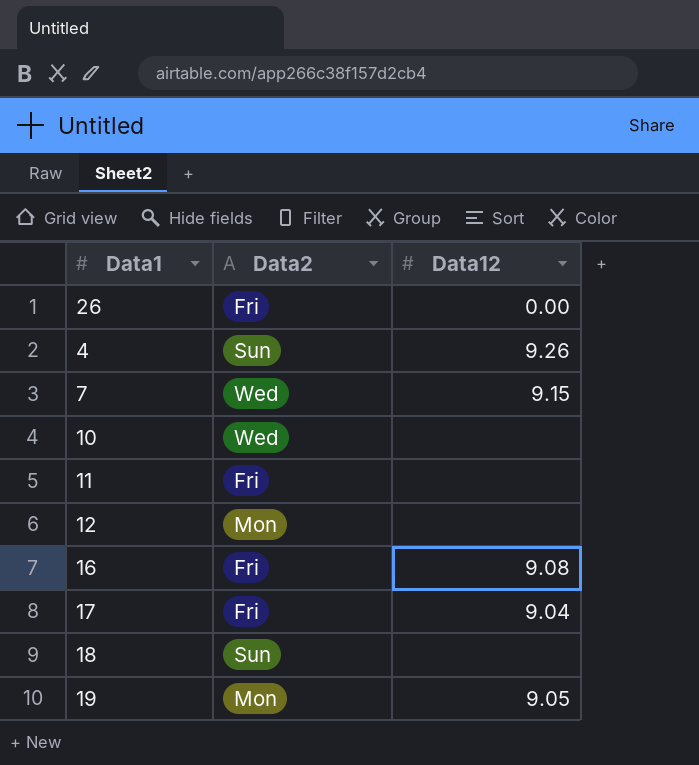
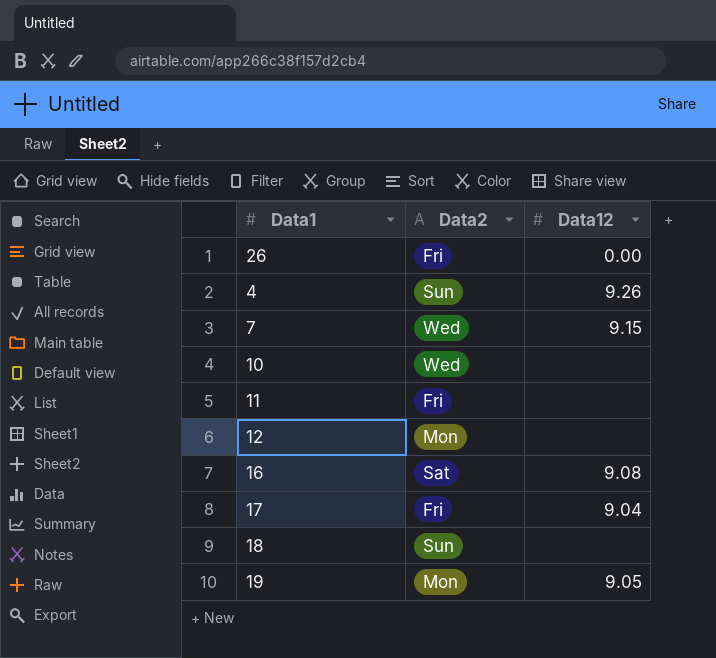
16 | Data2: Fri -> Sat

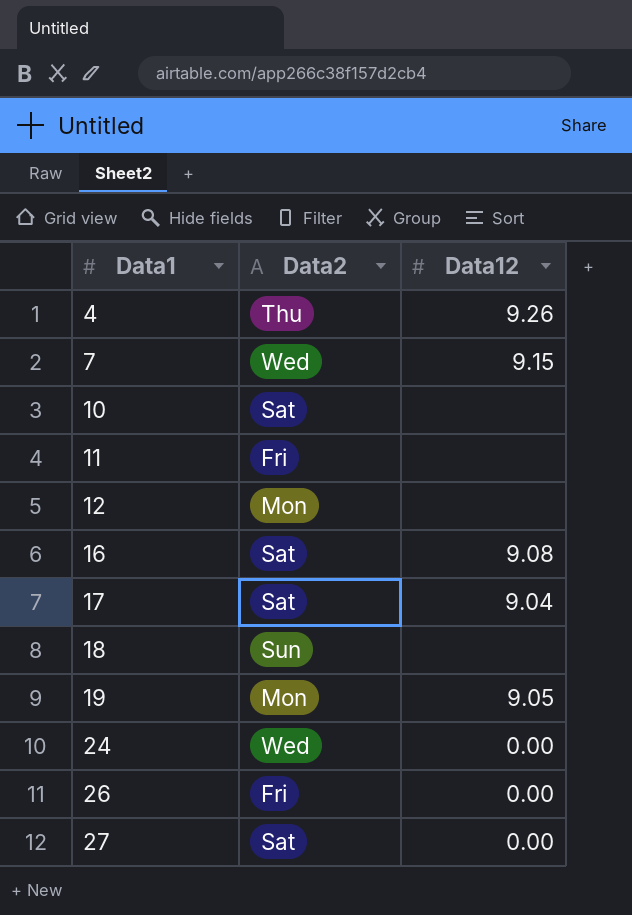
row order: none -> Data1 ascending
4 | Data2: Sun -> Thu
10 | Data2: Wed -> Sat
17 | Data2: Fri -> Sat
row 24: none -> Wed | 0.00
row 27: none -> Sat | 0.00

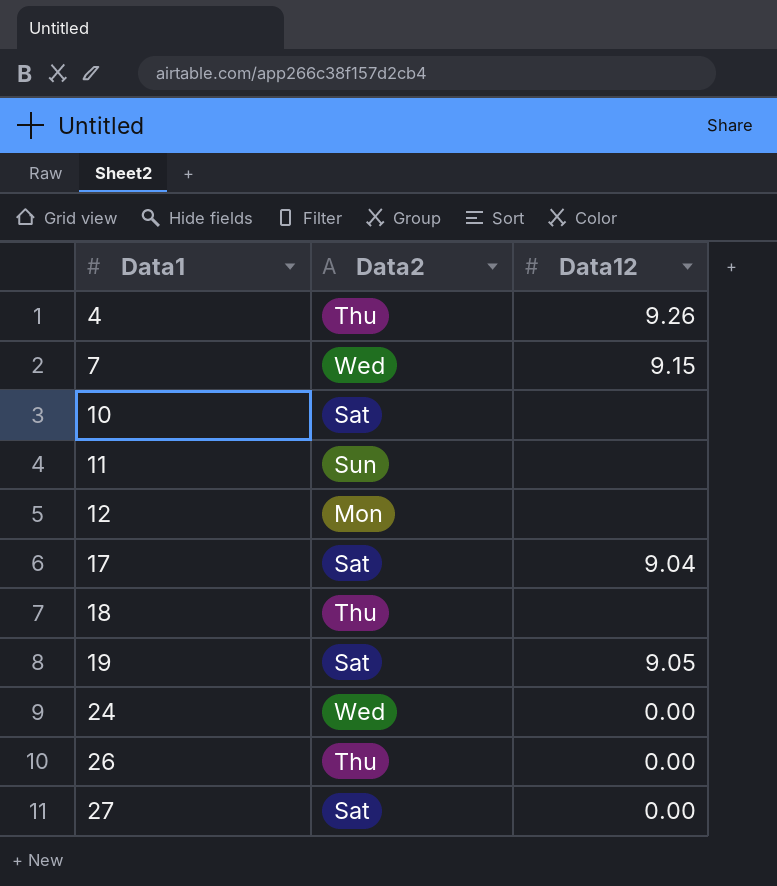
row 16: Sat | 9.08 -> none
11 | Data2: Fri -> Sun
18 | Data2: Sun -> Thu
19 | Data2: Mon -> Sat
26 | Data2: Fri -> Thu

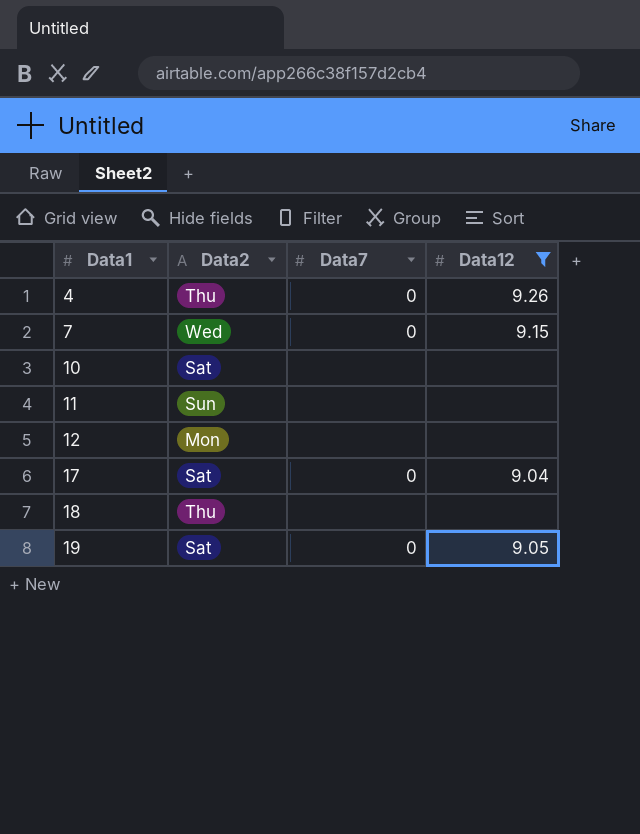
filter: none -> Data12 != 0.00
column Data7 | position: none -> 3

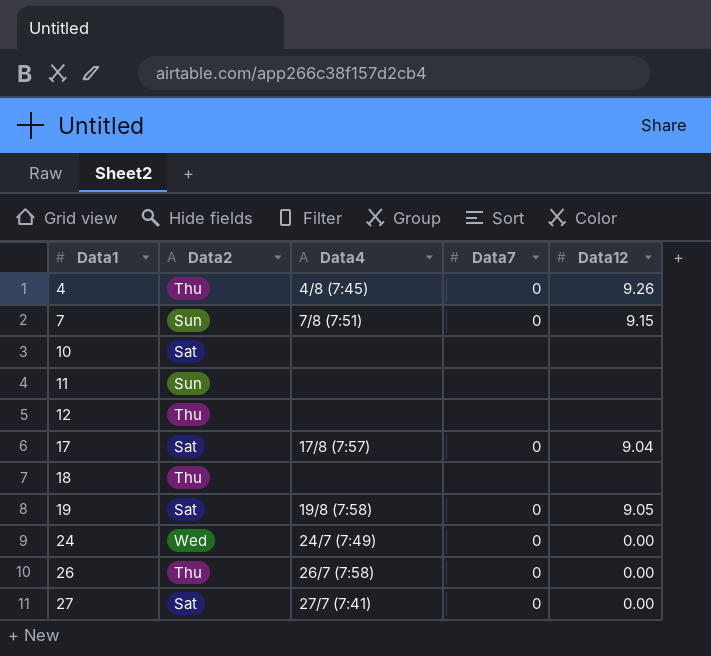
filter: Data12 != 0.00 -> none
column Data4 | position: none -> 3
7 | Data2: Wed -> Sun
12 | Data2: Mon -> Thu

